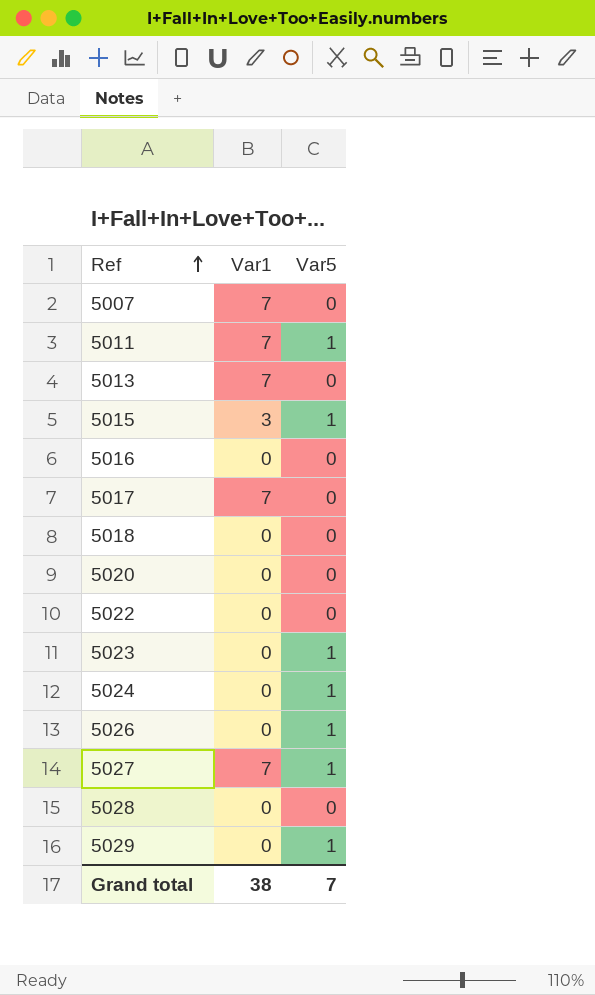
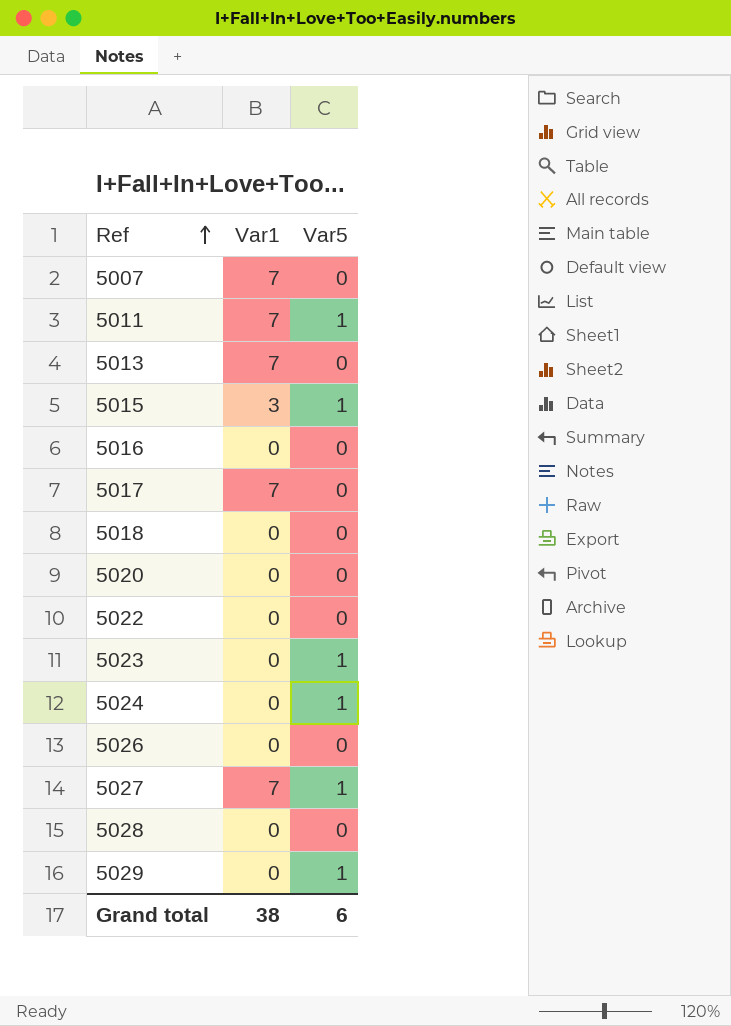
5026 | Var5: 1 -> 0
Grand total | Var5: 7 -> 6

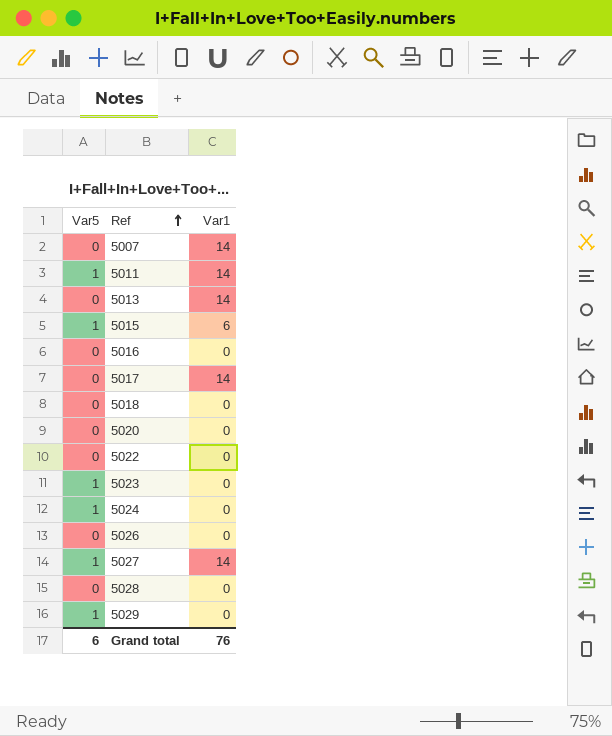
column Var5 | position: 3 -> 1
5007 | Var1: 7 -> 14
5011 | Var1: 7 -> 14
5013 | Var1: 7 -> 14
5015 | Var1: 3 -> 6
5017 | Var1: 7 -> 14
5027 | Var1: 7 -> 14
Grand total | Var1: 38 -> 76

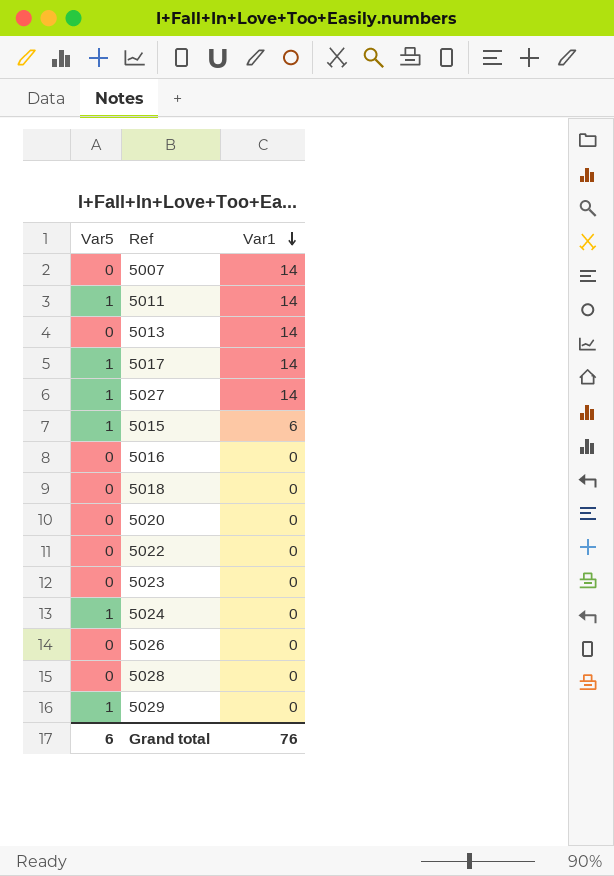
row order: Ref ascending -> Var1 descending
5017 | Var5: 0 -> 1
5023 | Var5: 1 -> 0

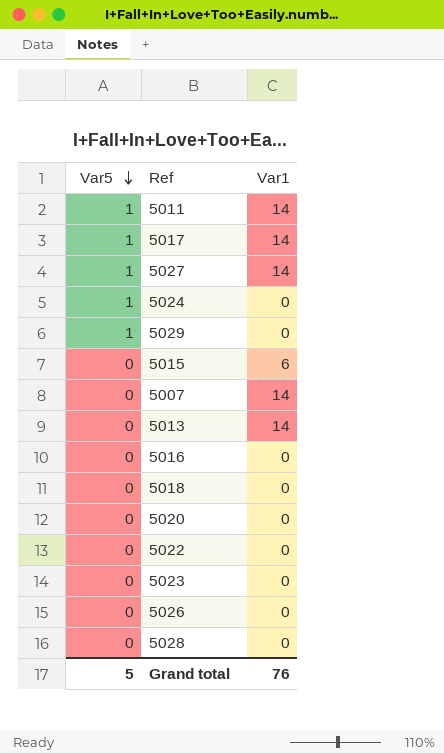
row order: Var1 descending -> Var5 descending
5015 | Var5: 1 -> 0
Grand total | Var5: 6 -> 5

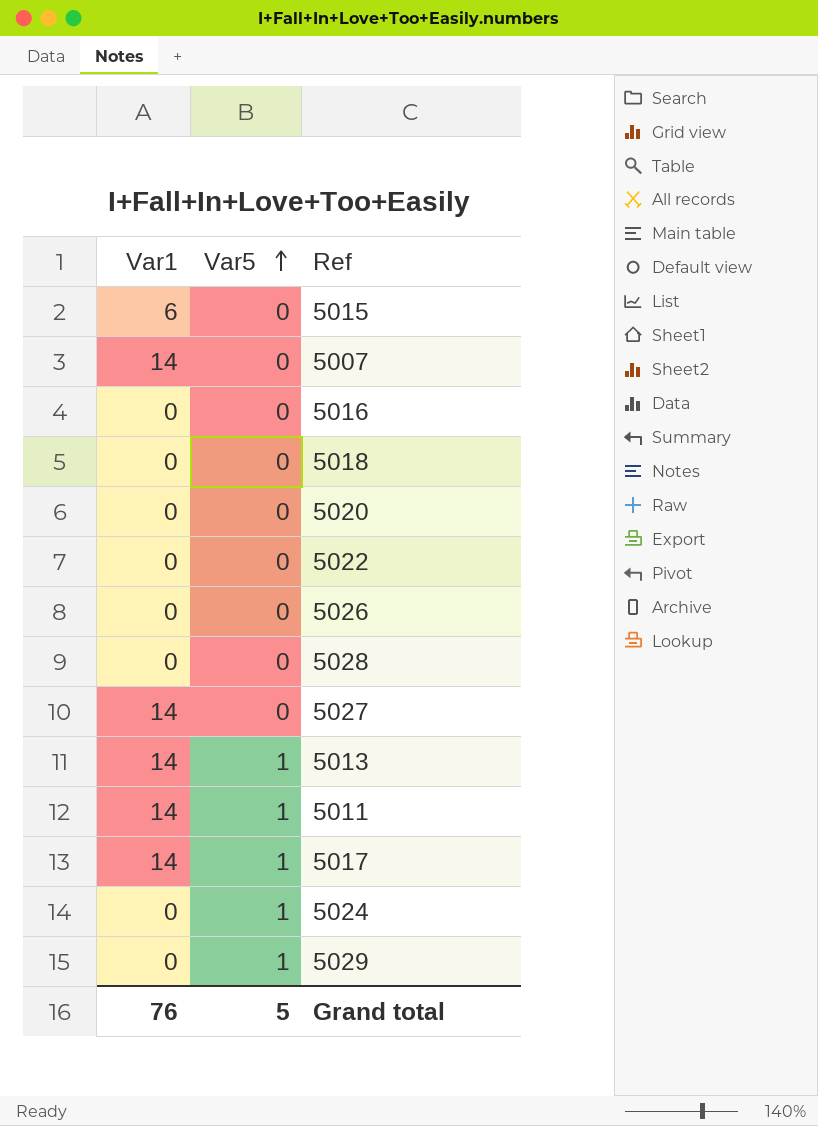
row order: Var5 descending -> Var5 ascending
column Var1 | position: 3 -> 1
row 5023: 0 | 0 -> none
5027 | Var5: 1 -> 0
5013 | Var5: 0 -> 1

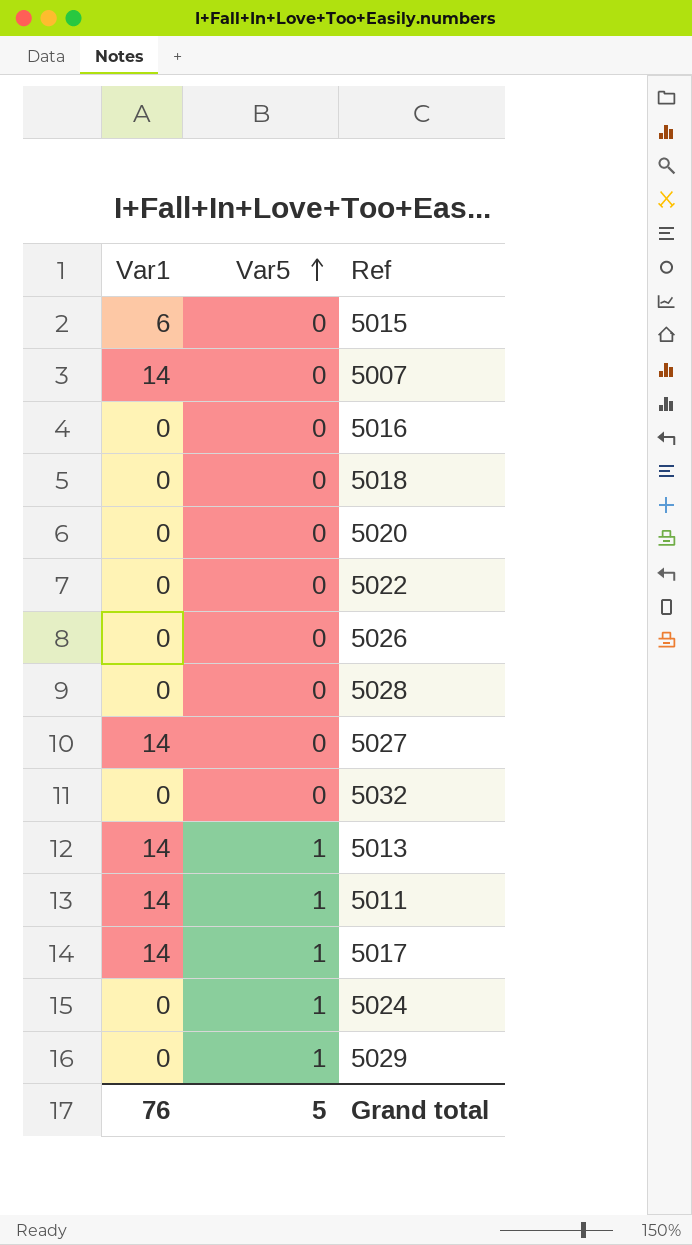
row 5032: none -> 0 | 0

